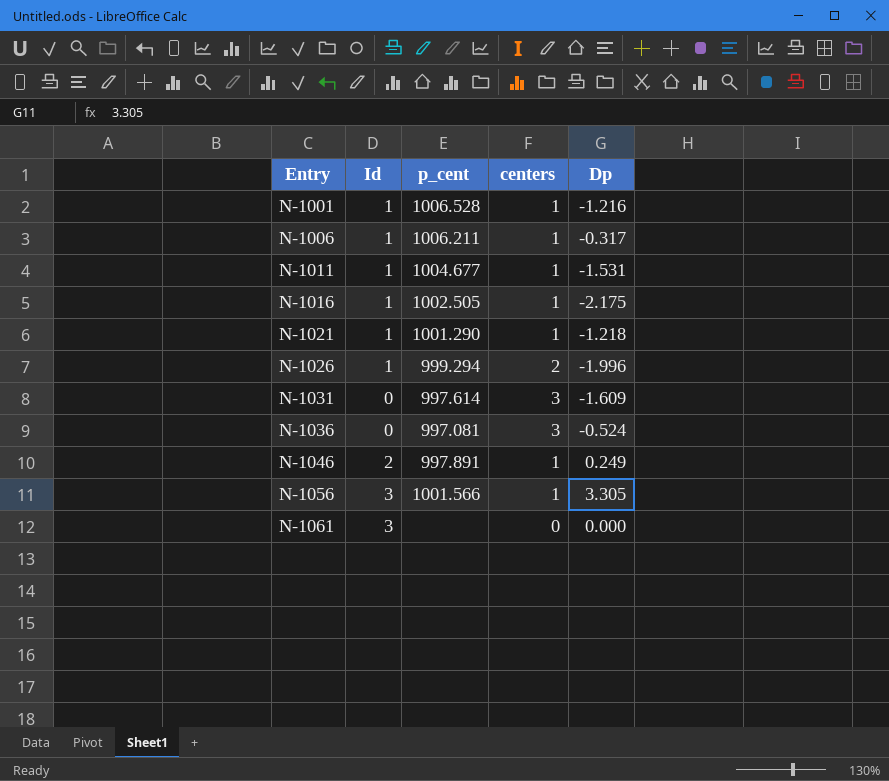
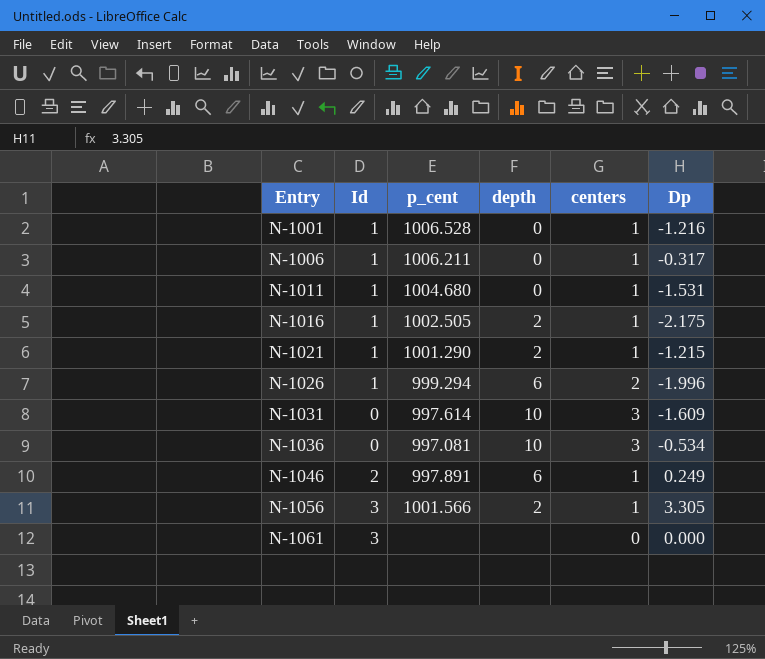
column depth | position: none -> 4
N-1011 | p_cent: 1004.677 -> 1004.680
N-1021 | Dp: -1.218 -> -1.215
N-1036 | Dp: -0.524 -> -0.534

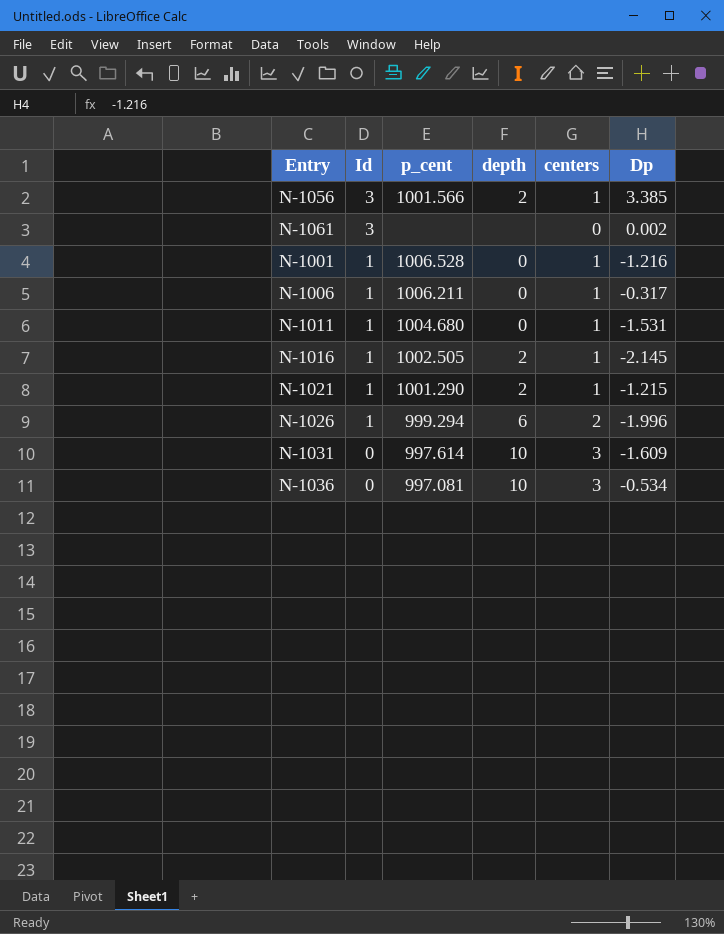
row order: Entry ascending -> Id descending
row N-1046: 2 | 997.891 | 6 | 1 | 0.249 -> none
N-1056 | Dp: 3.305 -> 3.385
N-1061 | Dp: 0.000 -> 0.002
N-1016 | Dp: -2.175 -> -2.145

